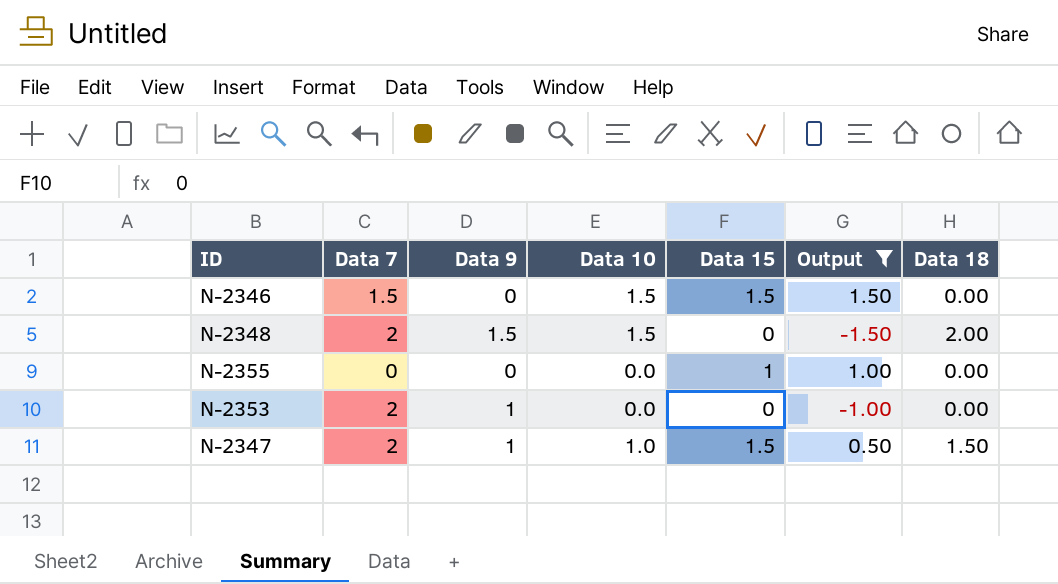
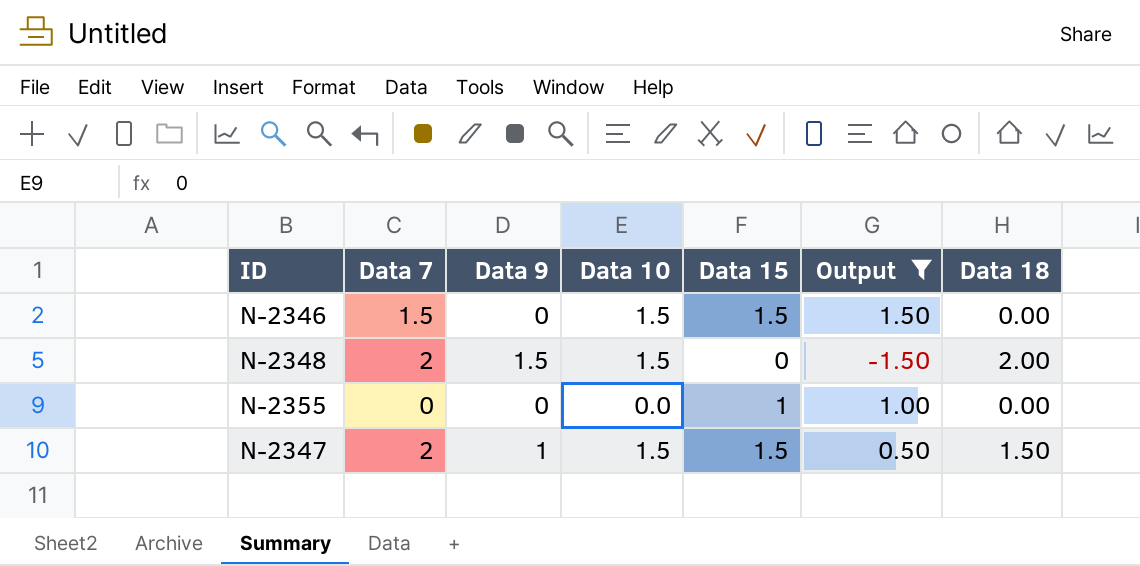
row N-2353: 2 | 1 | 0.0 | 0 | -1.00 | 0.00 -> none
N-2347 | Data 10: 1.0 -> 1.5

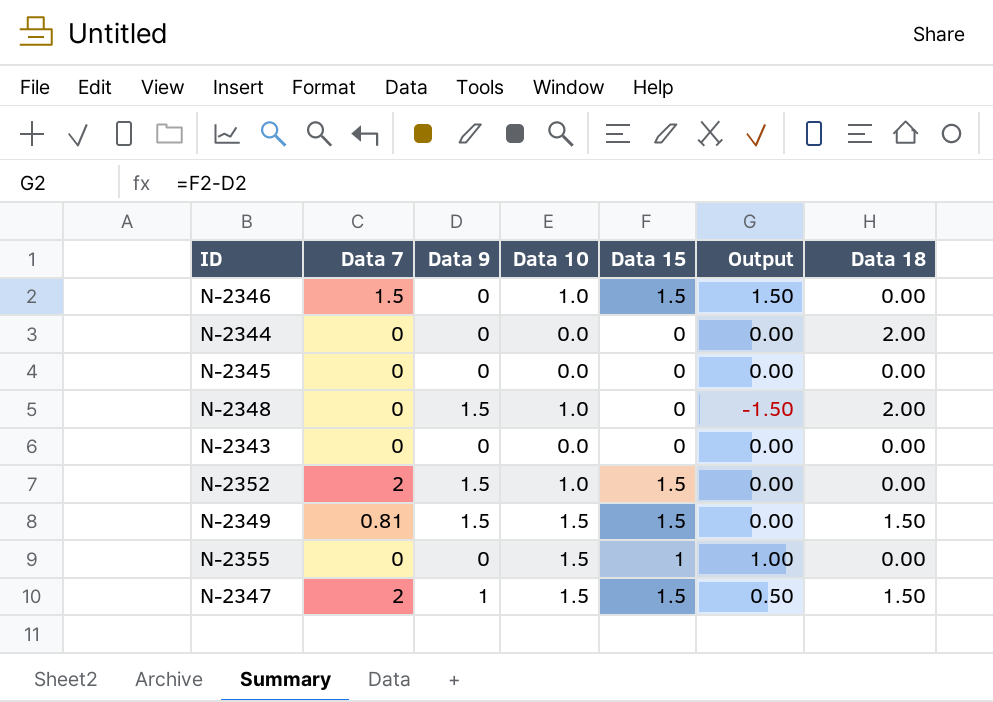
filter: Output != 0.00 -> none
N-2346 | Data 10: 1.5 -> 1.0
N-2348 | Data 7: 2 -> 0
N-2348 | Data 10: 1.5 -> 1.0
N-2355 | Data 10: 0.0 -> 1.5

